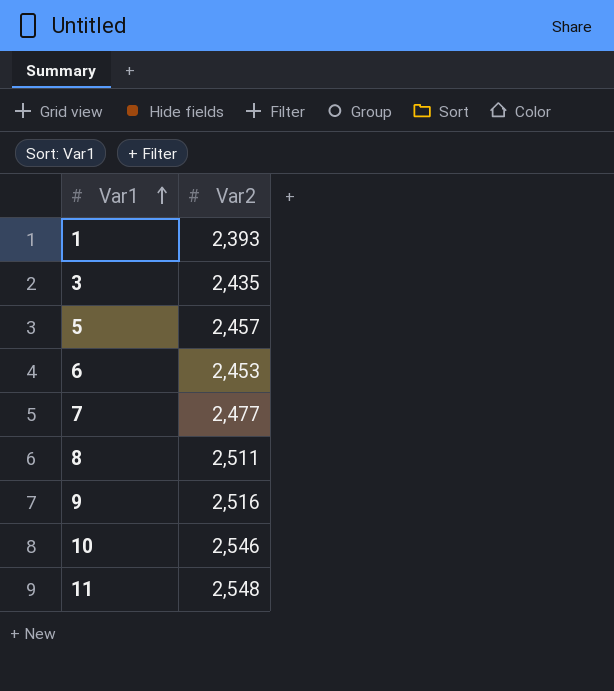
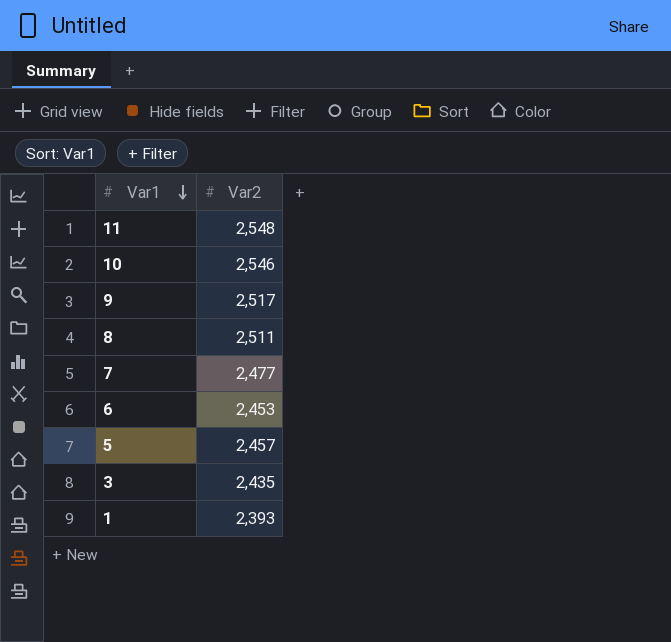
row order: Var1 ascending -> Var1 descending
9 | Var2: 2,516 -> 2,517

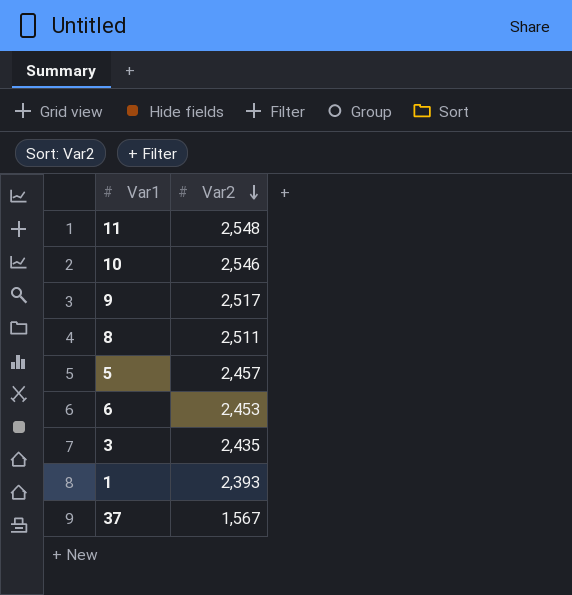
row order: Var1 descending -> Var2 descending
row 7: 2,477 -> none
row 37: none -> 1,567

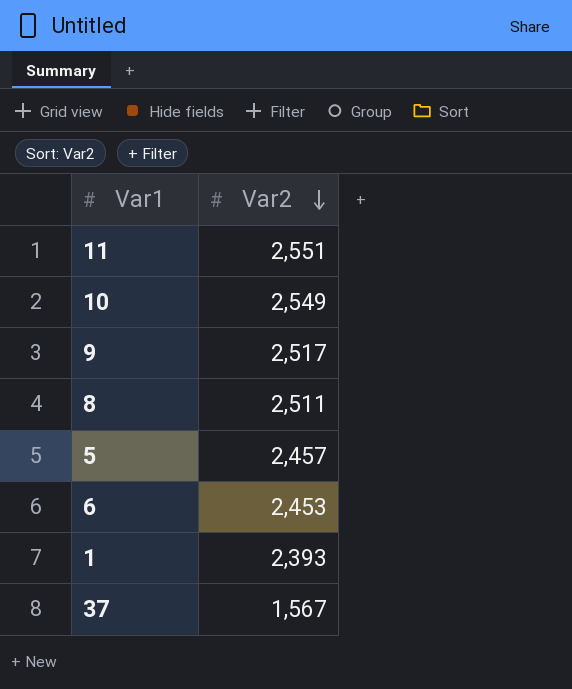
row 3: 2,435 -> none
11 | Var2: 2,548 -> 2,551
10 | Var2: 2,546 -> 2,549

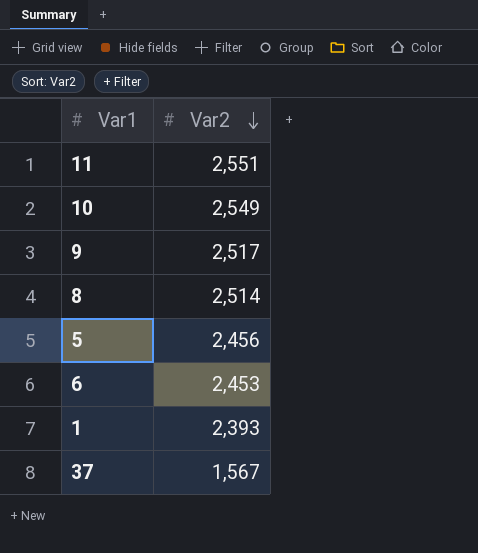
8 | Var2: 2,511 -> 2,514
5 | Var2: 2,457 -> 2,456

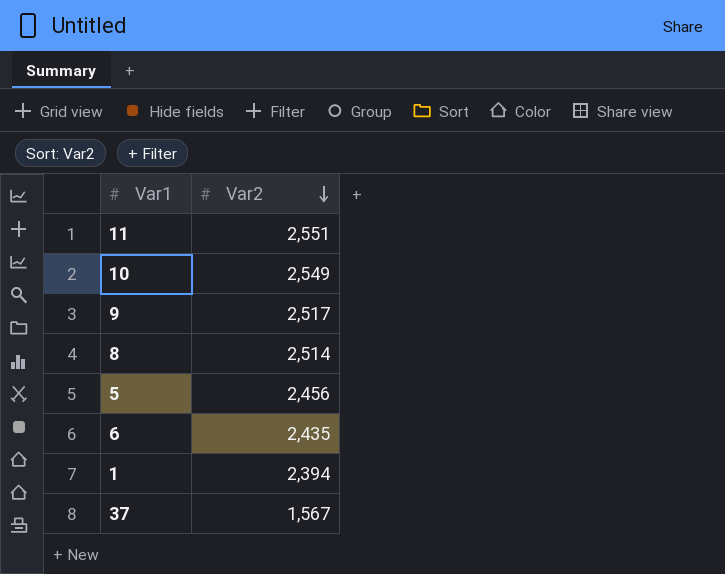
6 | Var2: 2,453 -> 2,435
1 | Var2: 2,393 -> 2,394

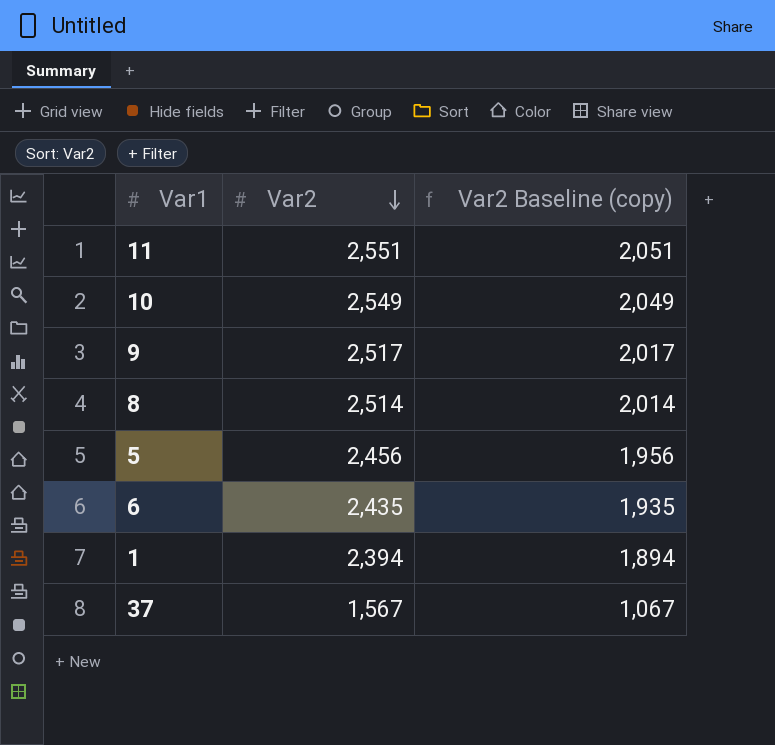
column Var2 Baseline (copy) | formula: none -> [Var2] - 500

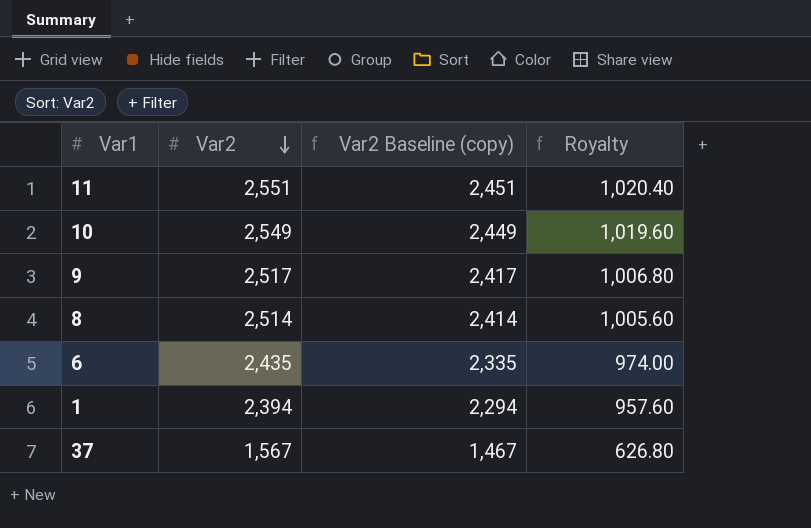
column Var2 Baseline (copy) | formula: [Var2] - 500 -> [Var2] - 100
column Royalty | formula: none -> [Var2] * 0.4
row 5: 2,456 | 1,956 -> none

